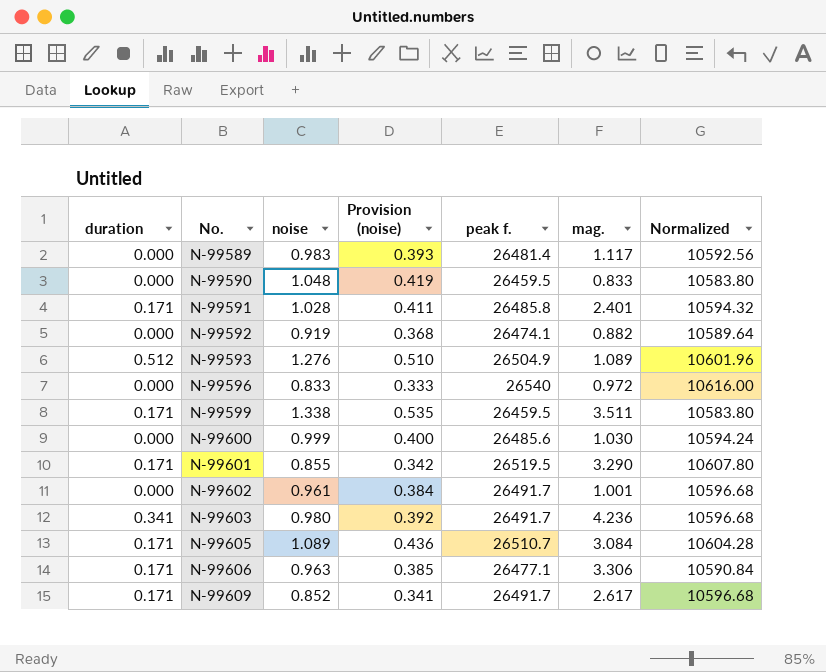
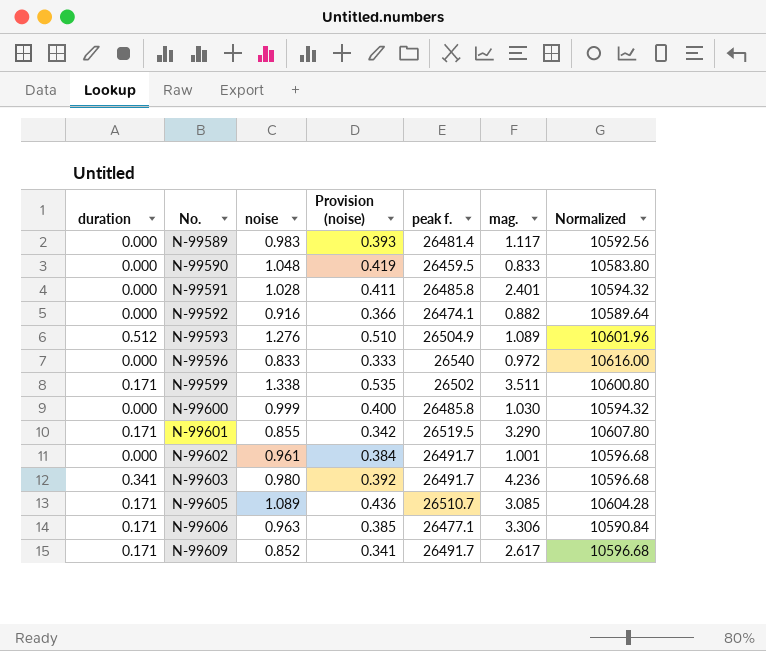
N-99591 | duration: 0.171 -> 0.000
N-99592 | noise: 0.919 -> 0.916
N-99592 | Provision (noise): 0.368 -> 0.366
N-99599 | peak f.: 26459.5 -> 26502
N-99599 | Normalized: 10583.80 -> 10600.80
N-99600 | peak f.: 26485.6 -> 26485.8
N-99600 | Normalized: 10594.24 -> 10594.32
N-99605 | mag.: 3.084 -> 3.085

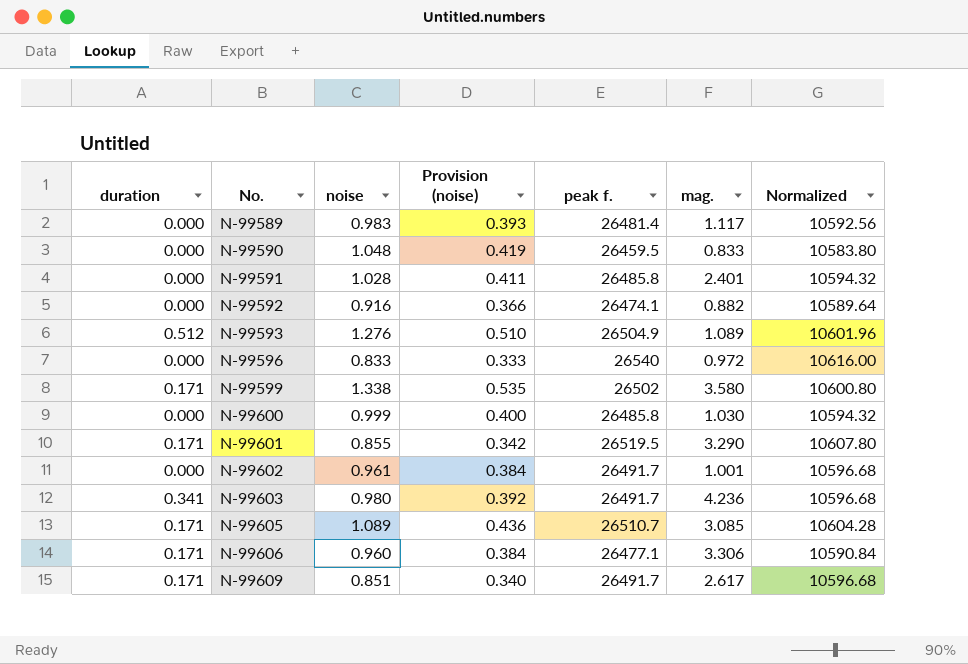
N-99599 | mag.: 3.511 -> 3.580
N-99606 | noise: 0.963 -> 0.960
N-99606 | Provision (noise): 0.385 -> 0.384
N-99609 | noise: 0.852 -> 0.851
N-99609 | Provision (noise): 0.341 -> 0.340

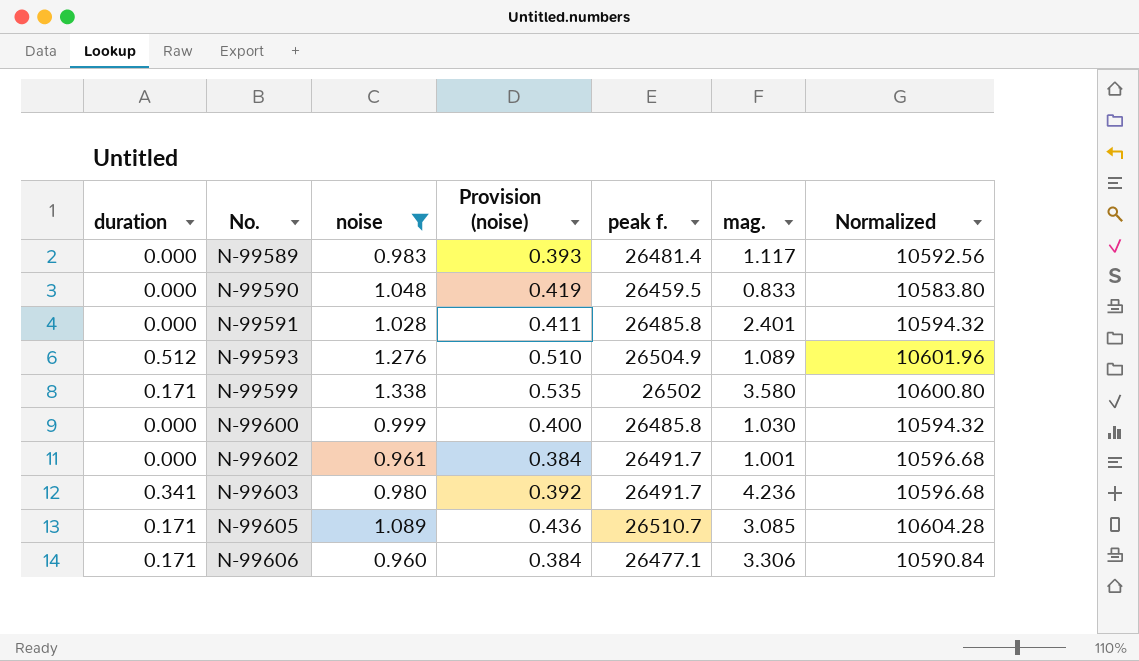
filter: none -> noise >= 0.960

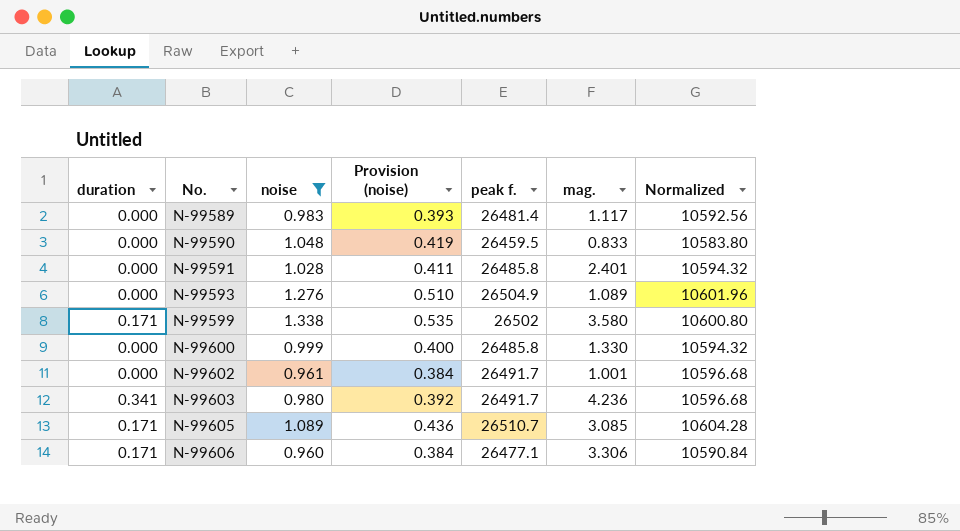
N-99593 | duration: 0.512 -> 0.000
N-99600 | mag.: 1.030 -> 1.330

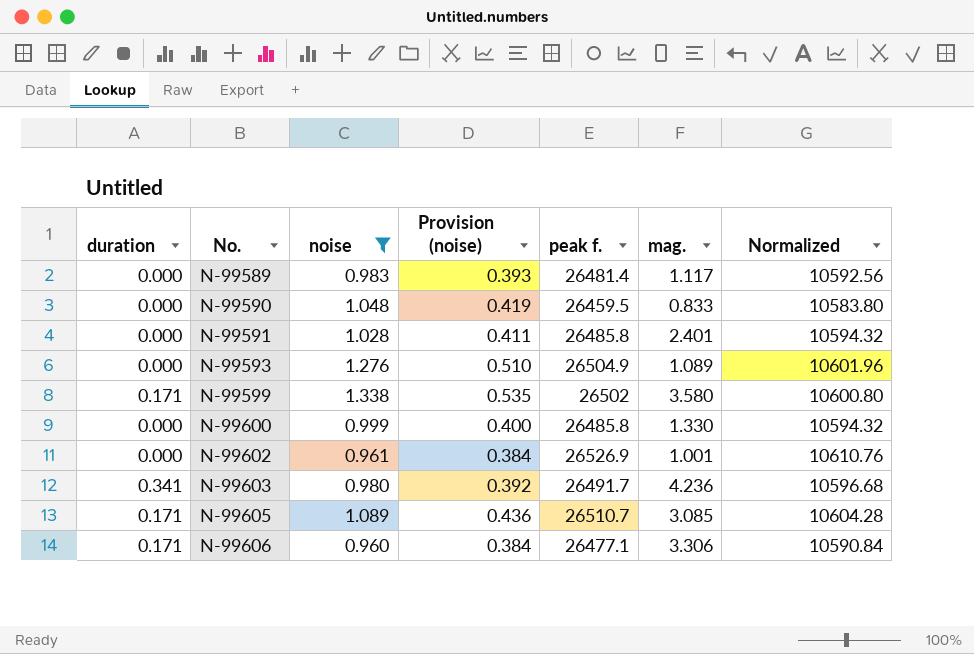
N-99602 | peak f.: 26491.7 -> 26526.9
N-99602 | Normalized: 10596.68 -> 10610.76

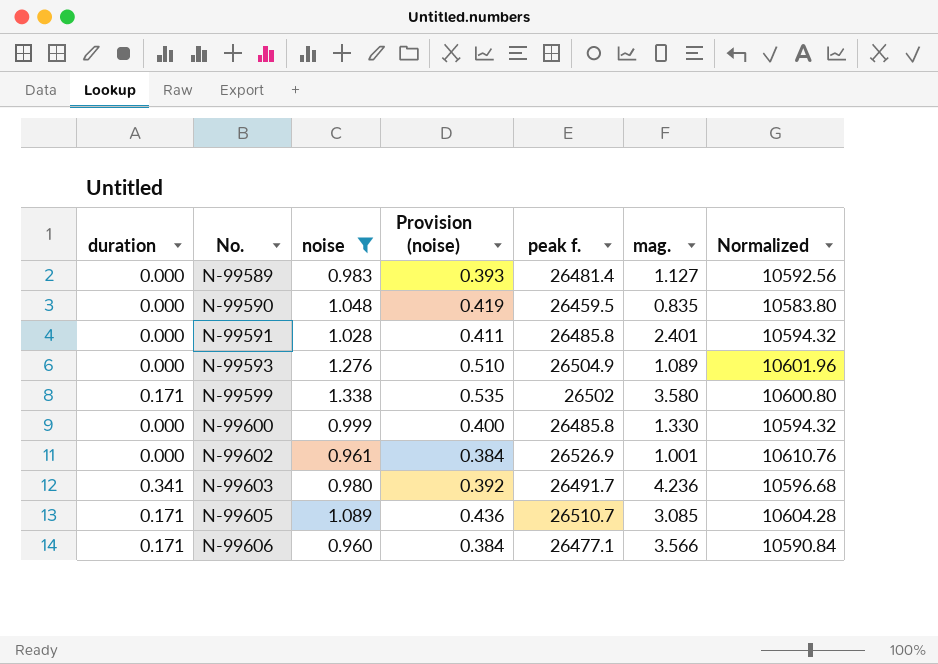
N-99589 | mag.: 1.117 -> 1.127
N-99590 | mag.: 0.833 -> 0.835
N-99606 | mag.: 3.306 -> 3.566

